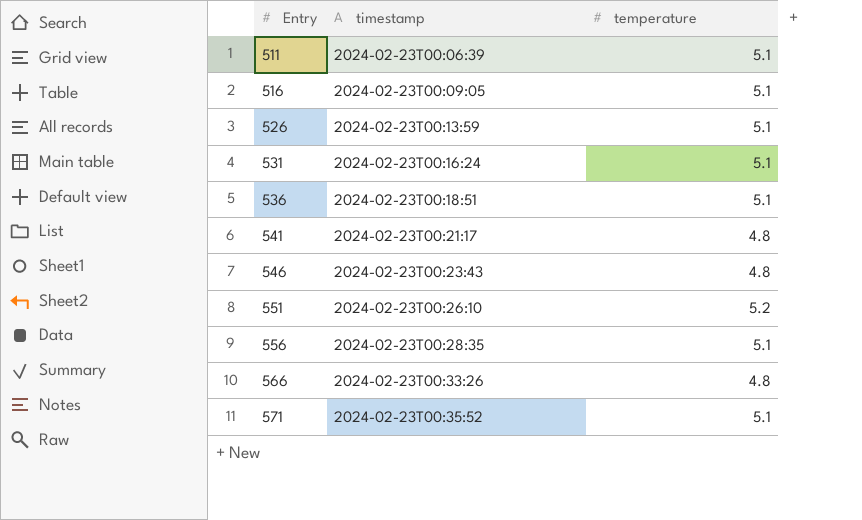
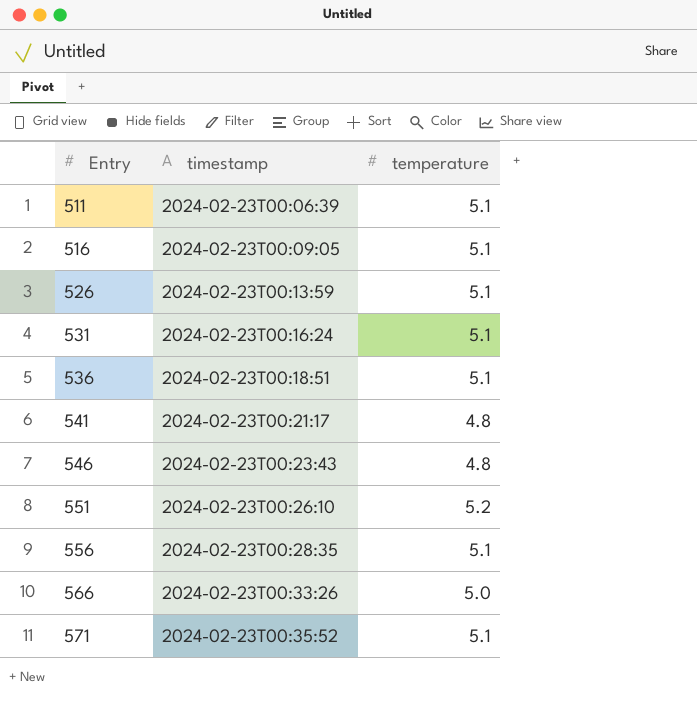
566 | temperature: 4.8 -> 5.0

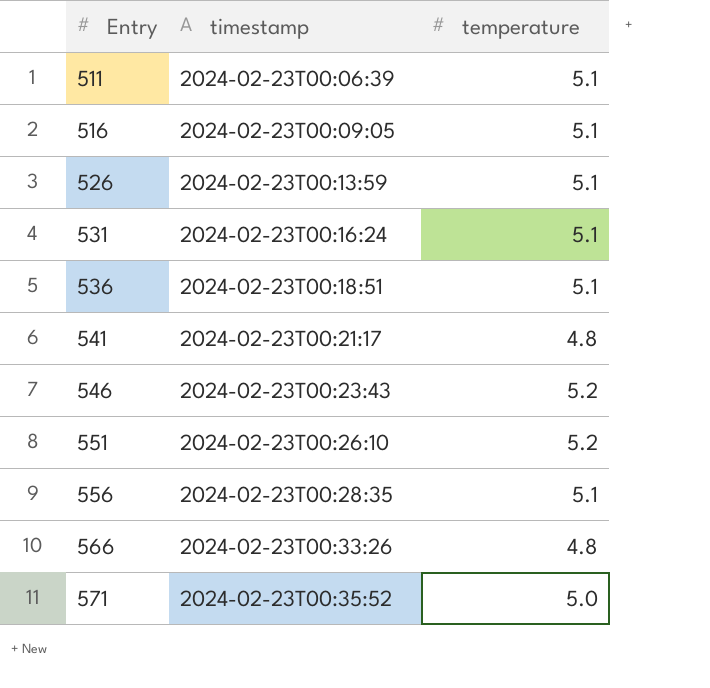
546 | temperature: 4.8 -> 5.2
566 | temperature: 5.0 -> 4.8
571 | temperature: 5.1 -> 5.0

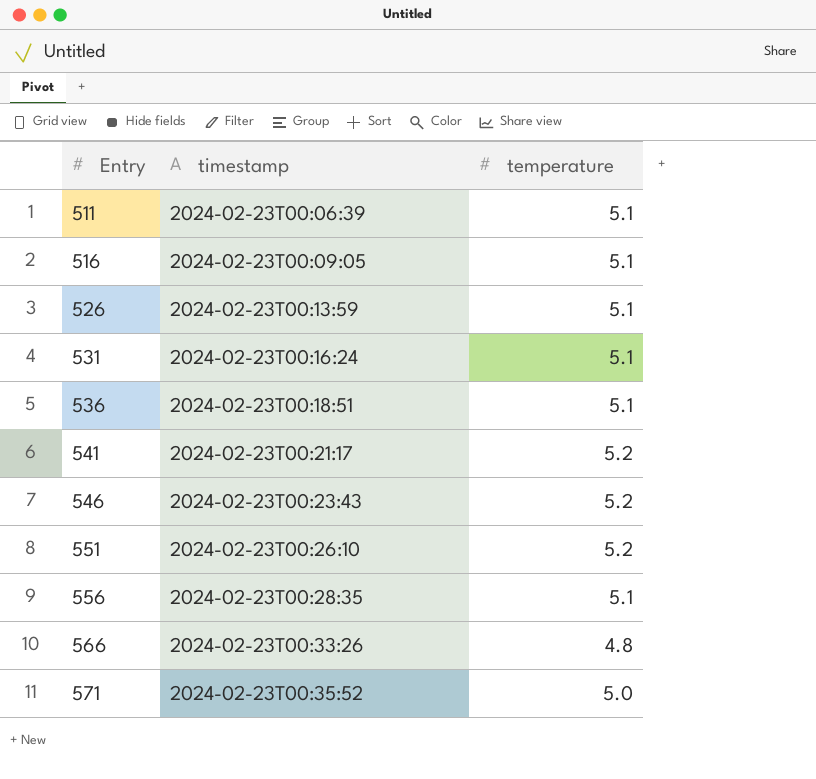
541 | temperature: 4.8 -> 5.2

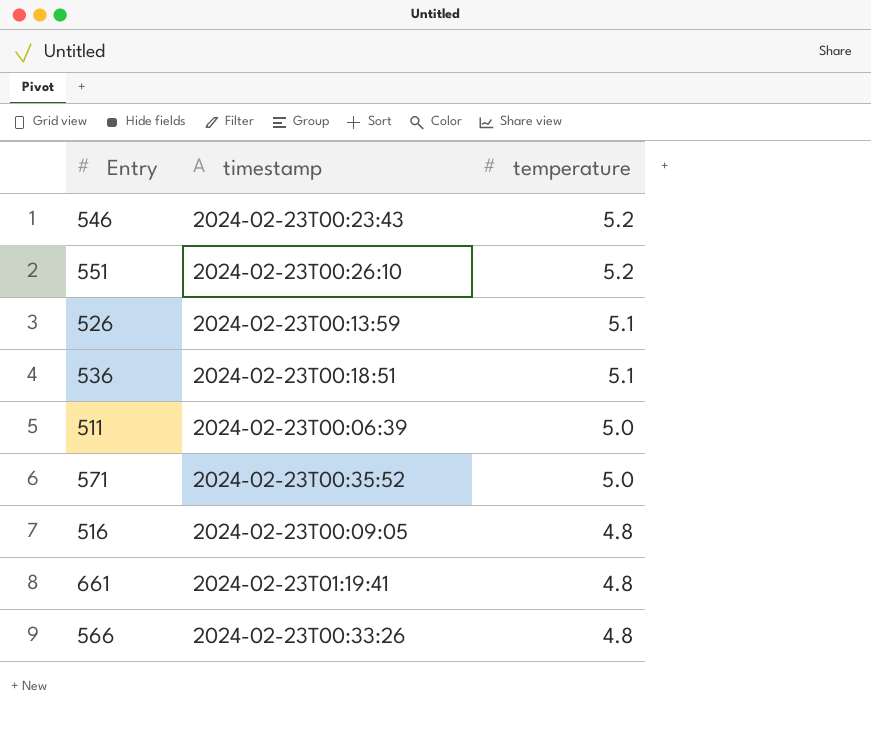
row order: Entry ascending -> temperature descending
row 531: 2024-02-23T00:16:24 | 5.1 -> none
row 541: 2024-02-23T00:21:17 | 5.2 -> none
row 556: 2024-02-23T00:28:35 | 5.1 -> none
511 | temperature: 5.1 -> 5.0
516 | temperature: 5.1 -> 4.8
row 661: none -> 2024-02-23T01:19:41 | 4.8

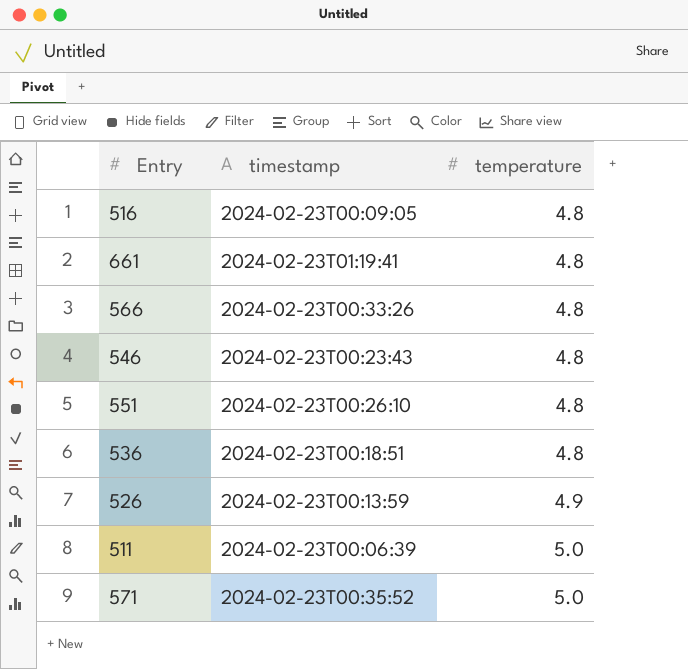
row order: temperature descending -> temperature ascending
546 | temperature: 5.2 -> 4.8
551 | temperature: 5.2 -> 4.8
536 | temperature: 5.1 -> 4.8
526 | temperature: 5.1 -> 4.9

